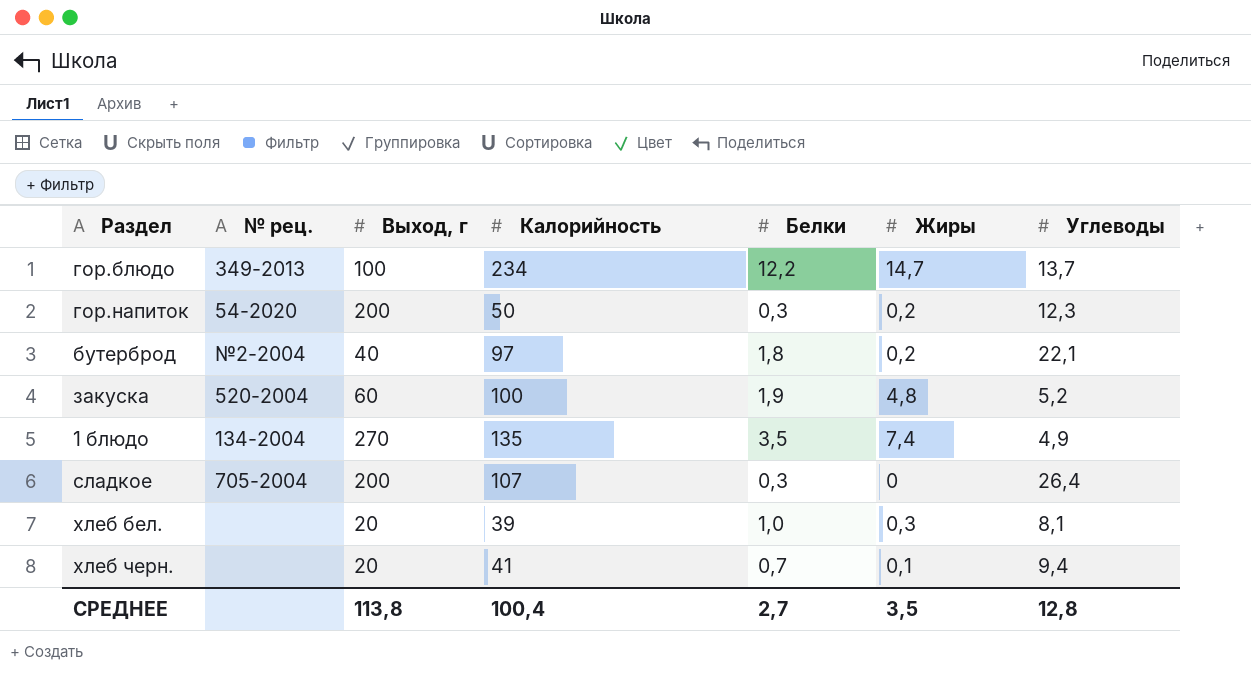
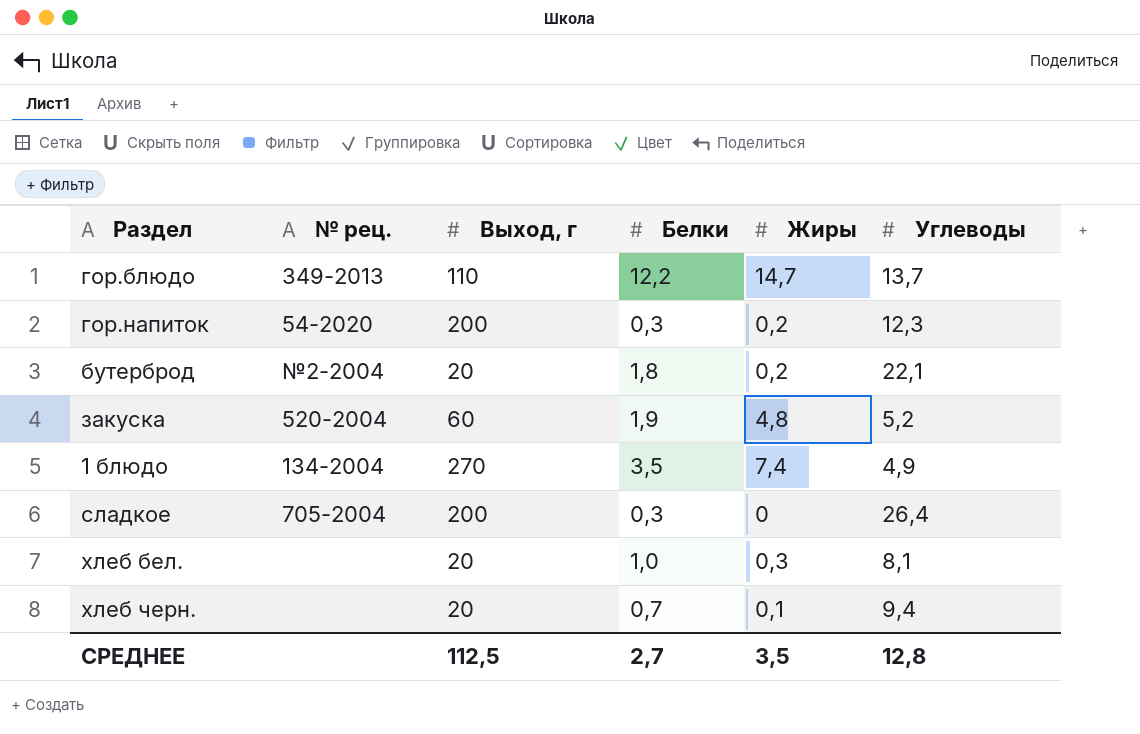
column Калорийность | position: 4 -> none
гор.блюдо | Выход, г: 100 -> 110
бутерброд | Выход, г: 40 -> 20
СРЕДНЕЕ | Выход, г: 113,8 -> 112,5

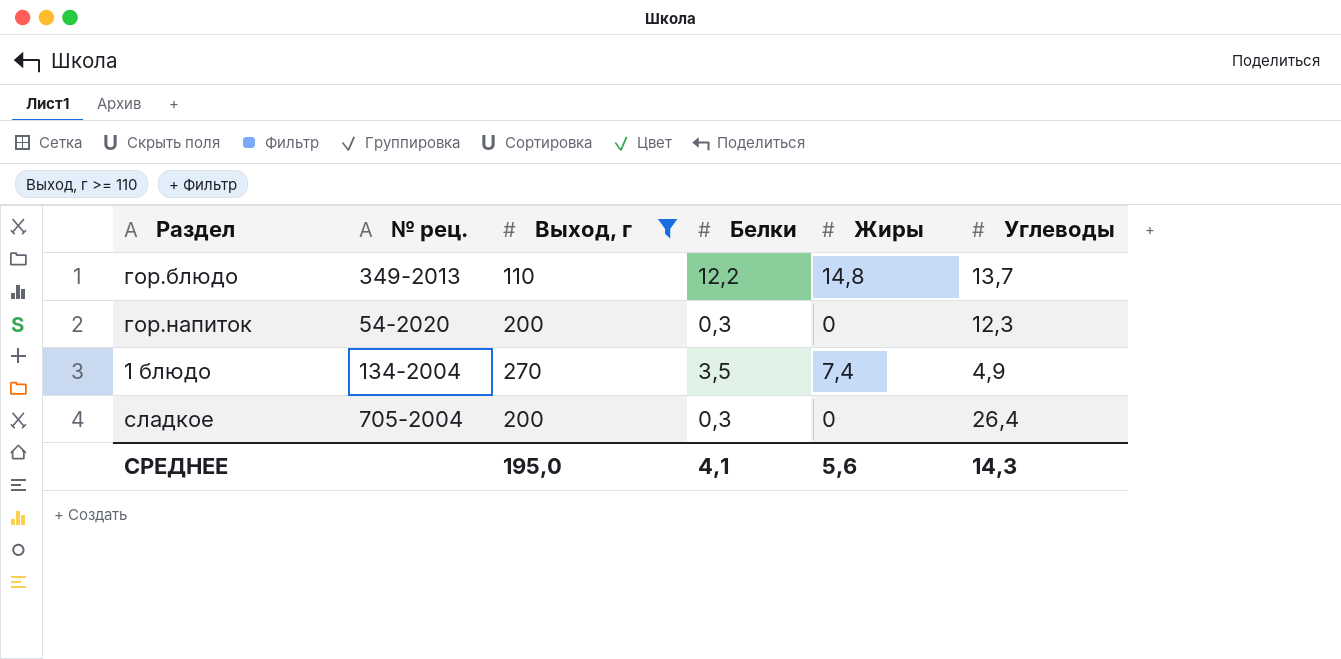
filter: none -> Выход, г >= 110
гор.блюдо | Жиры: 14,7 -> 14,8
гор.напиток | Жиры: 0,2 -> 0
СРЕДНЕЕ | Выход, г: 112,5 -> 195,0
СРЕДНЕЕ | Белки: 2,7 -> 4,1
СРЕДНЕЕ | Жиры: 3,5 -> 5,6
СРЕДНЕЕ | Углеводы: 12,8 -> 14,3

